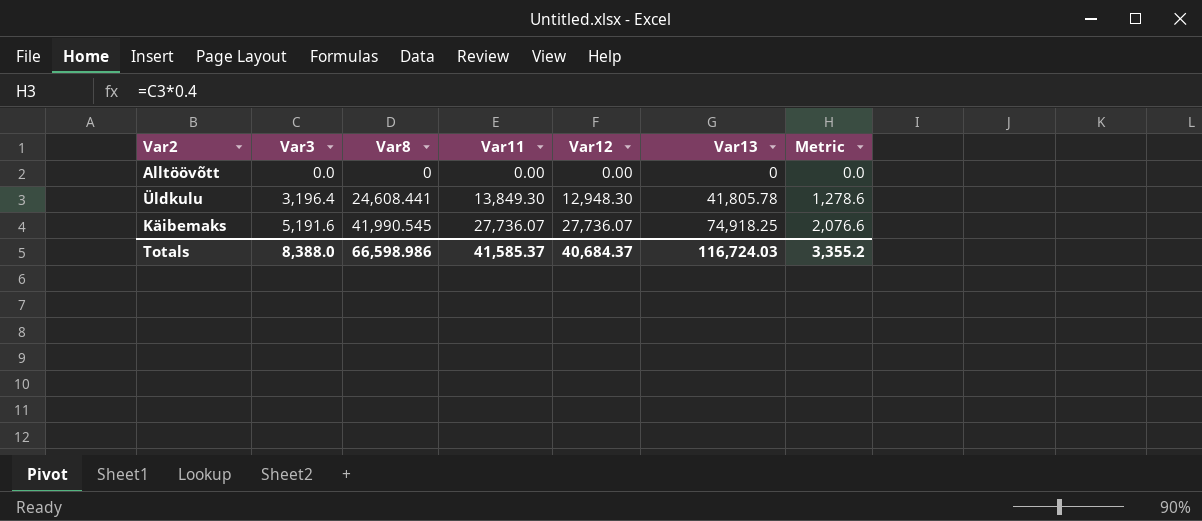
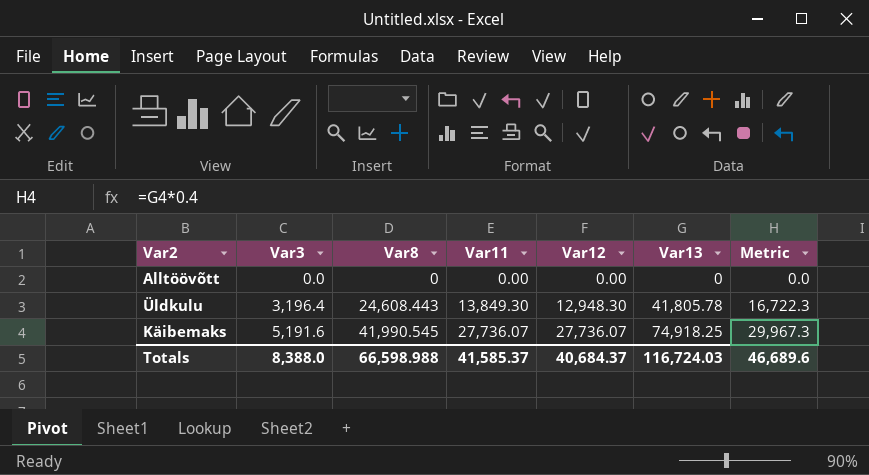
column Metric | formula: [Var3] * 0.4 -> [Var13] * 0.4
Üldkulu | Var8: 24,608.441 -> 24,608.443
Totals | Var8: 66,598.986 -> 66,598.988
Totals | Metric: 3,355.2 -> 46,689.6

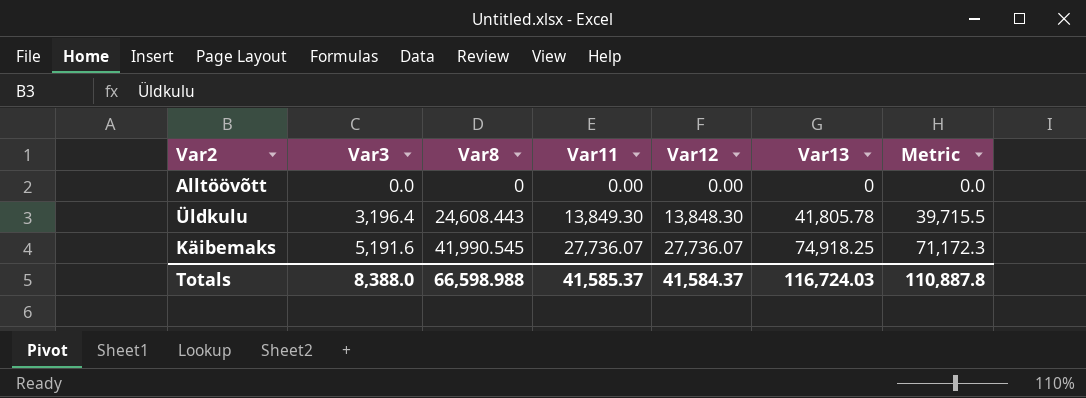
column Metric | formula: [Var13] * 0.4 -> [Var13] * 0.95
Üldkulu | Var12: 12,948.30 -> 13,848.30
Totals | Var12: 40,684.37 -> 41,584.37
Totals | Metric: 46,689.6 -> 110,887.8

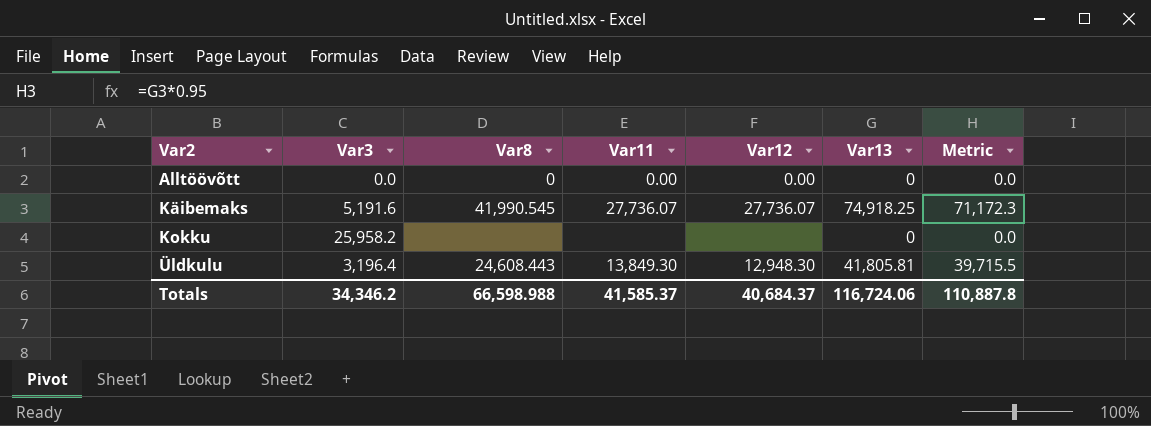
row order: Var3 ascending -> Var2 ascending
row Kokku: none -> 25,958.2 | none | none | none | 0 | 0.0
Üldkulu | Var12: 13,848.30 -> 12,948.30
Üldkulu | Var13: 41,805.78 -> 41,805.81
Totals | Var3: 8,388.0 -> 34,346.2
Totals | Var12: 41,584.37 -> 40,684.37
Totals | Var13: 116,724.03 -> 116,724.06

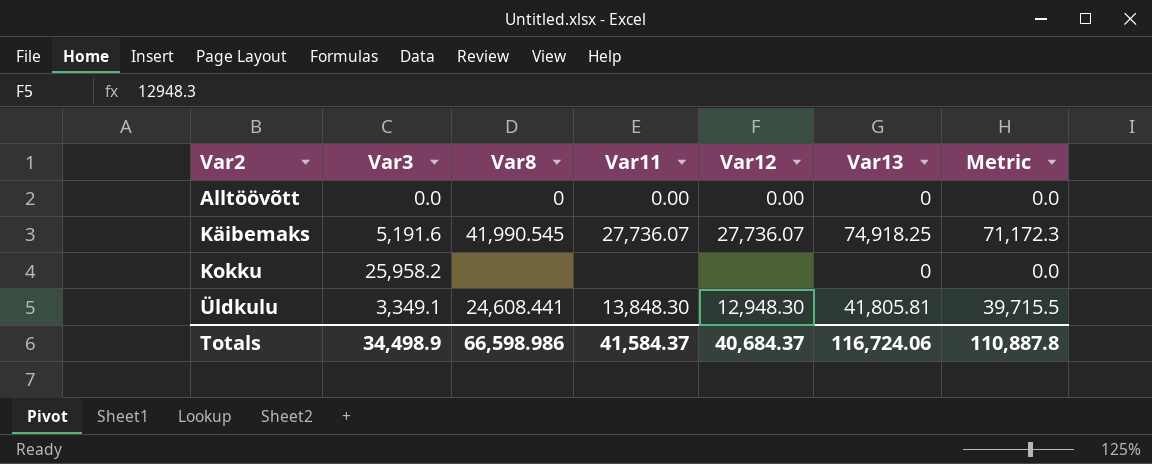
Üldkulu | Var3: 3,196.4 -> 3,349.1
Üldkulu | Var8: 24,608.443 -> 24,608.441
Üldkulu | Var11: 13,849.30 -> 13,848.30
Totals | Var3: 34,346.2 -> 34,498.9
Totals | Var8: 66,598.988 -> 66,598.986
Totals | Var11: 41,585.37 -> 41,584.37

